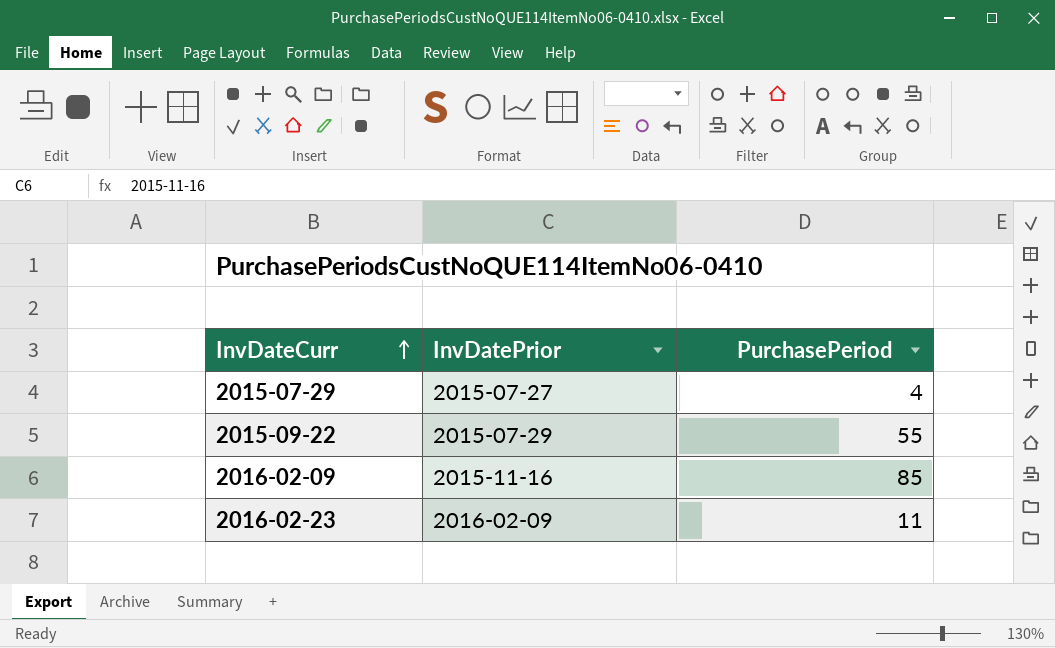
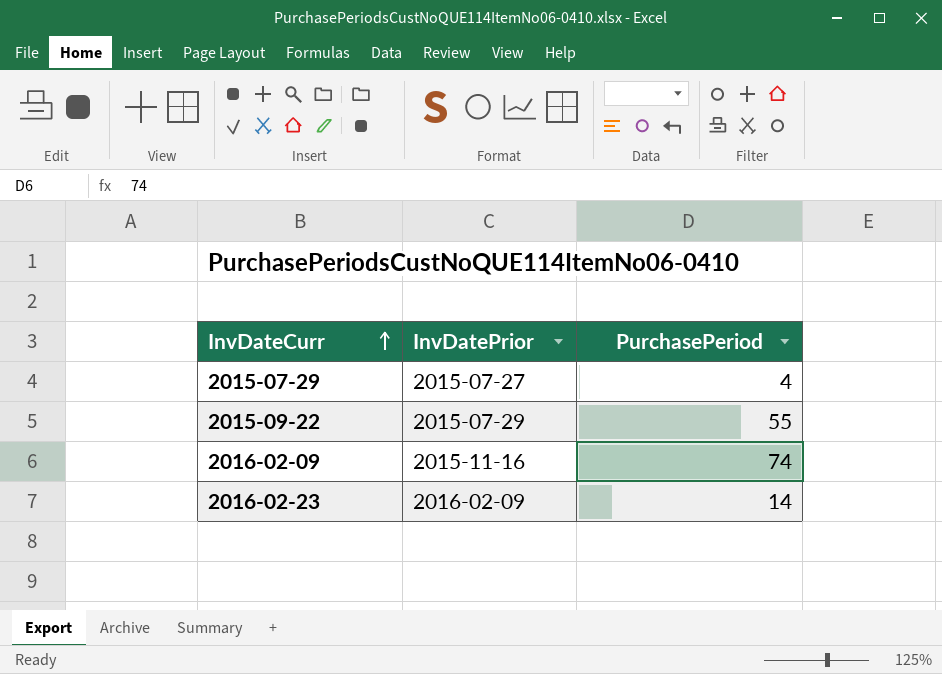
2016-02-09 | PurchasePeriod: 85 -> 74
2016-02-23 | PurchasePeriod: 11 -> 14

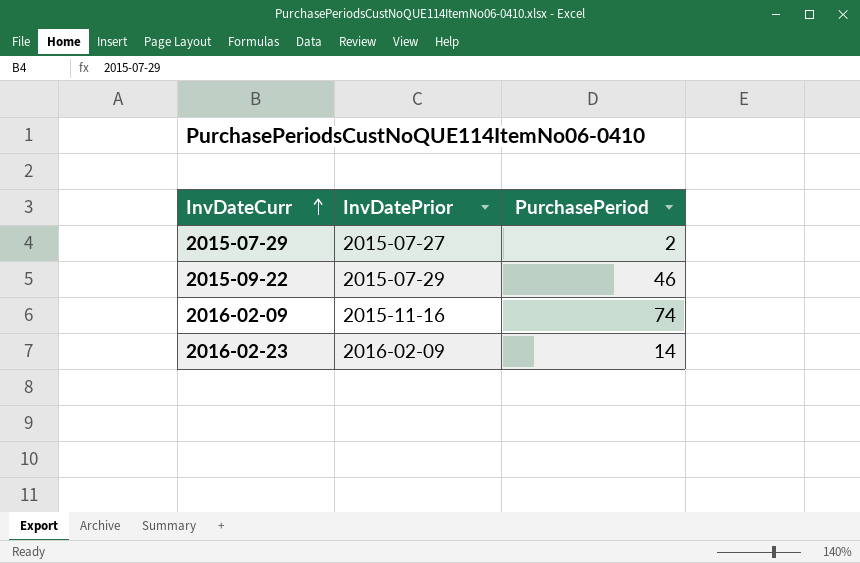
2015-07-29 | PurchasePeriod: 4 -> 2
2015-09-22 | PurchasePeriod: 55 -> 46

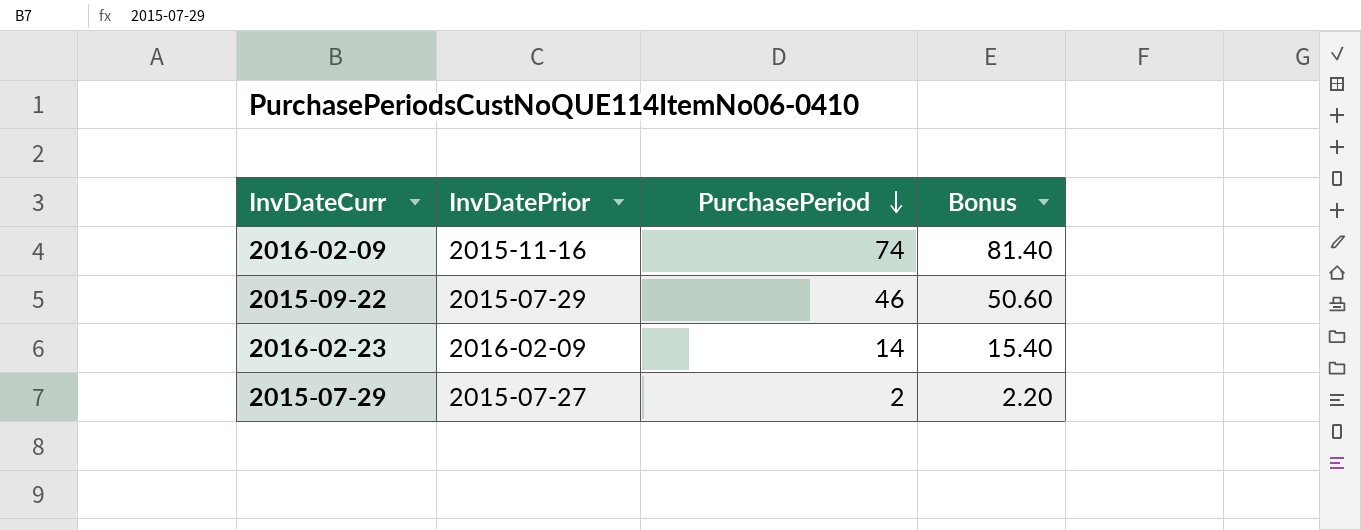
row order: InvDateCurr ascending -> PurchasePeriod descending
column Bonus | formula: none -> [PurchasePeriod] * 1.1

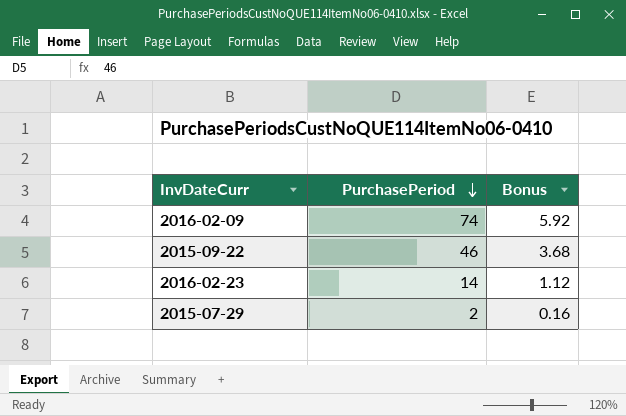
column InvDatePrior | position: 2 -> none
column Bonus | formula: [PurchasePeriod] * 1.1 -> [PurchasePeriod] * 0.08

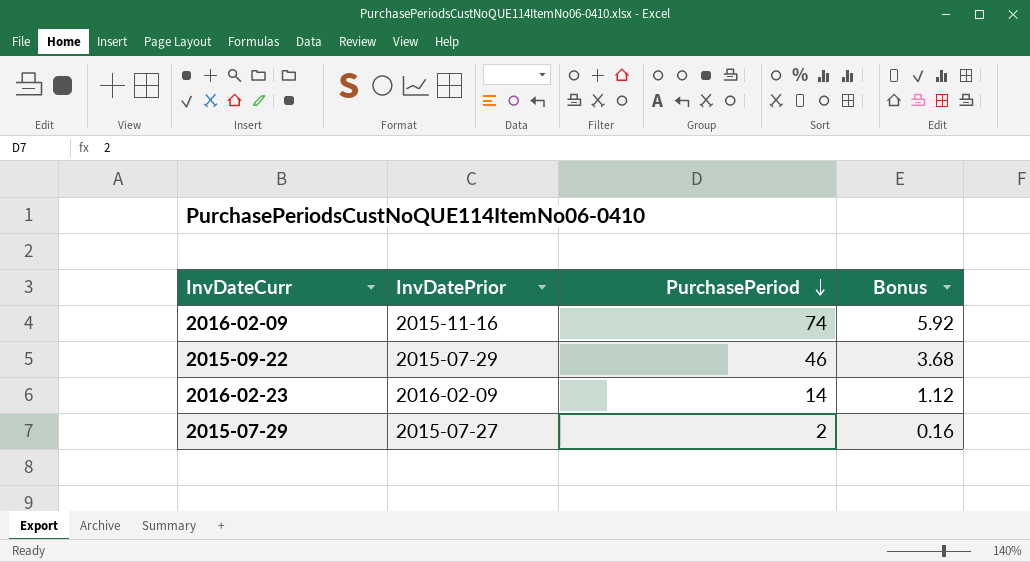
column InvDatePrior | position: none -> 2

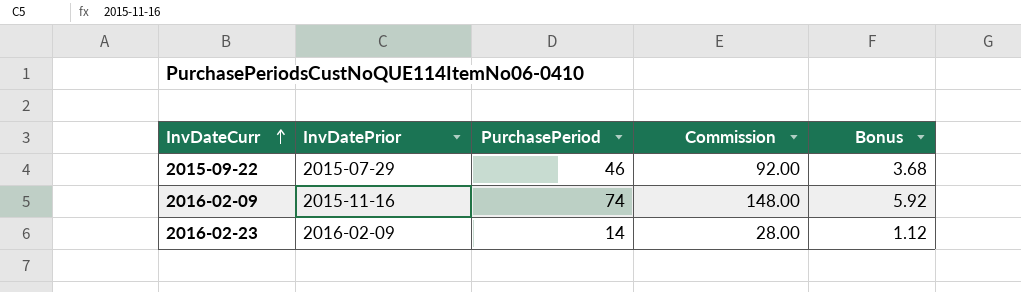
row order: PurchasePeriod descending -> InvDateCurr ascending
column Commission | formula: none -> [PurchasePeriod] * 2
row 2015-07-29: 2015-07-27 | 2 | 0.16 -> none

